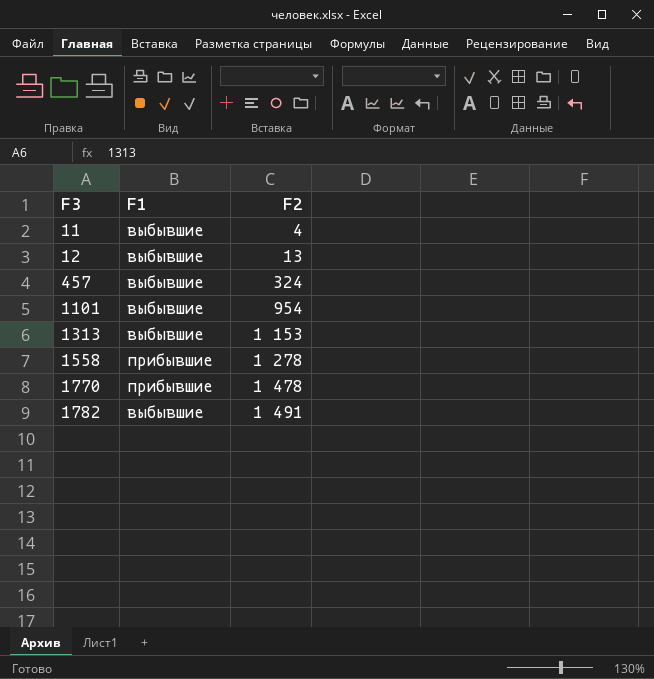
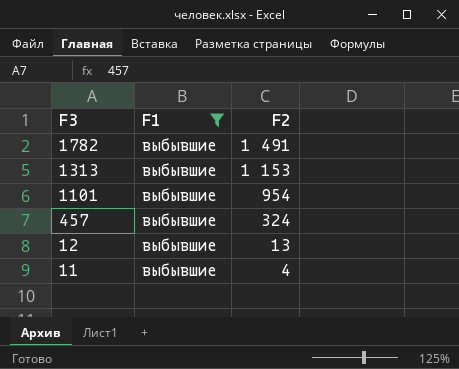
filter: none -> F1 = выбывшие
row order: F3 ascending -> F3 descending

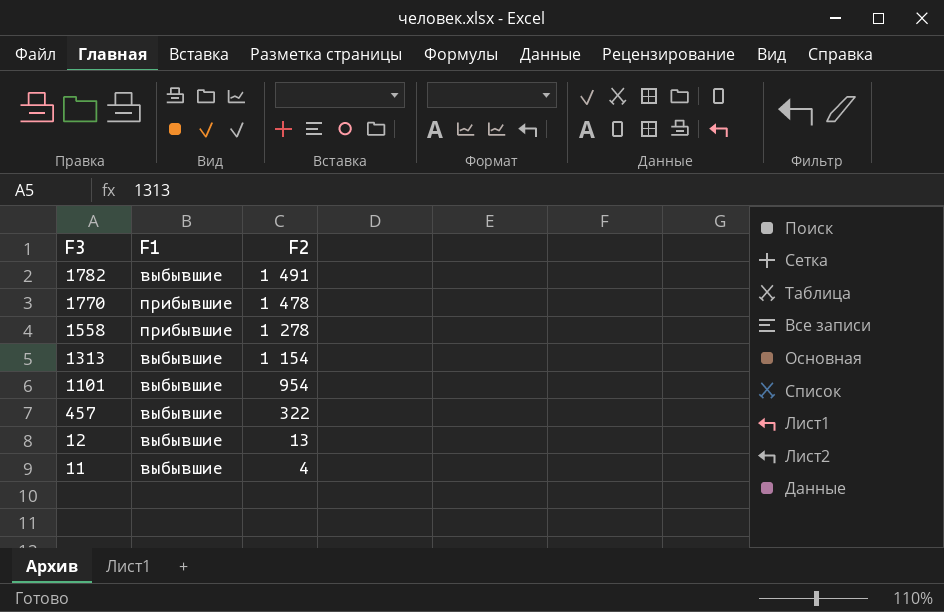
filter: F1 = выбывшие -> none
1313 | F2: 1 153 -> 1 154
457 | F2: 324 -> 322

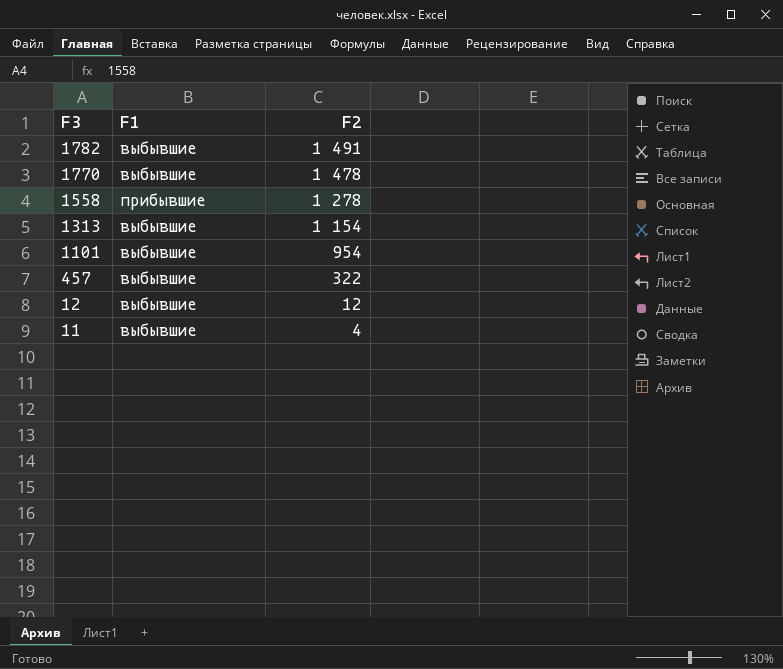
1770 | F1: прибывшие -> выбывшие
12 | F2: 13 -> 12

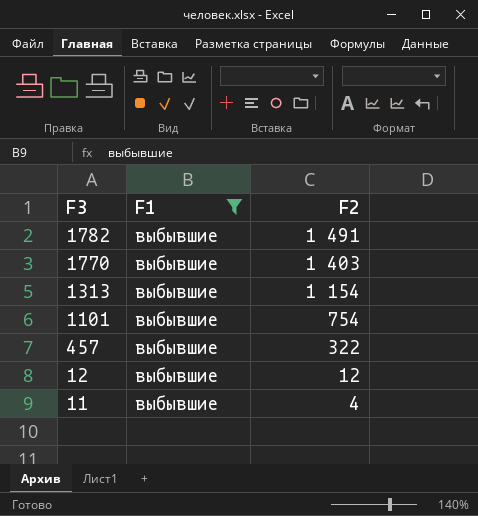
filter: none -> F1 = выбывшие
1770 | F2: 1 478 -> 1 403
1101 | F2: 954 -> 754

